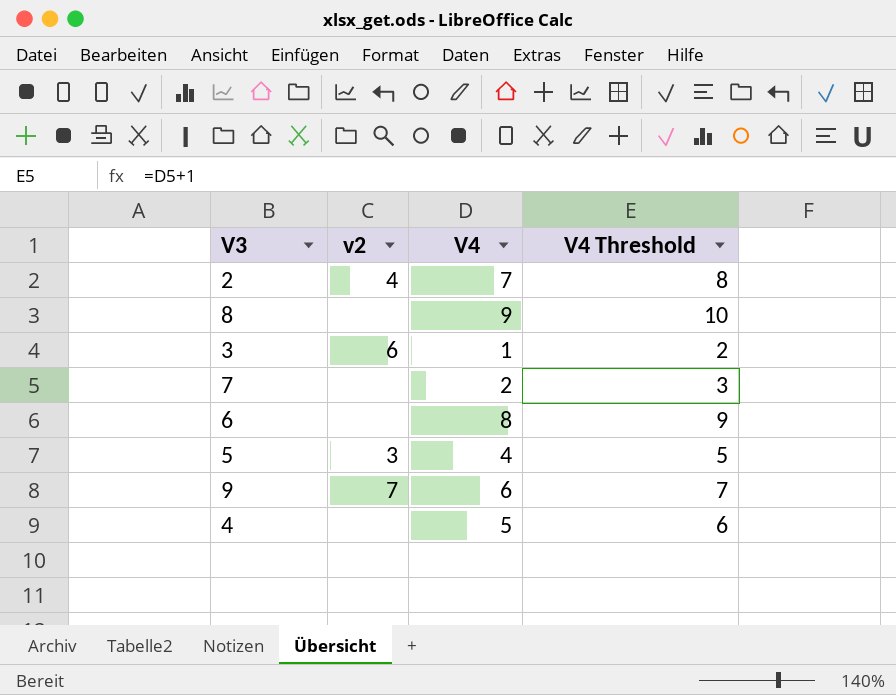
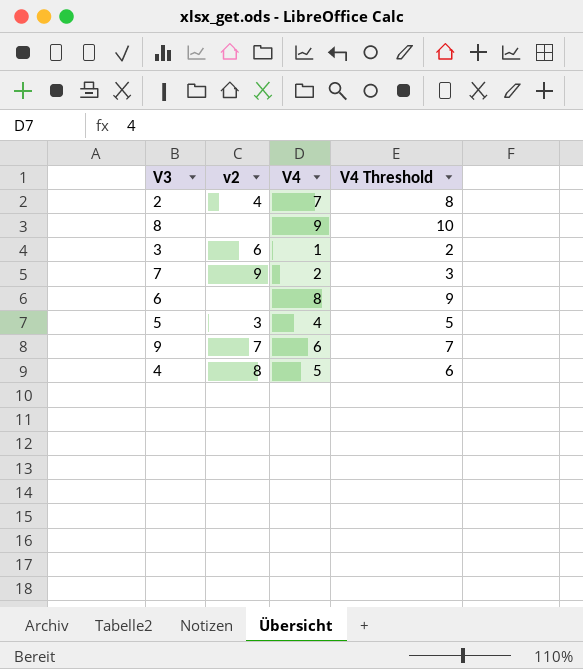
7 | v2: none -> 9
4 | v2: none -> 8

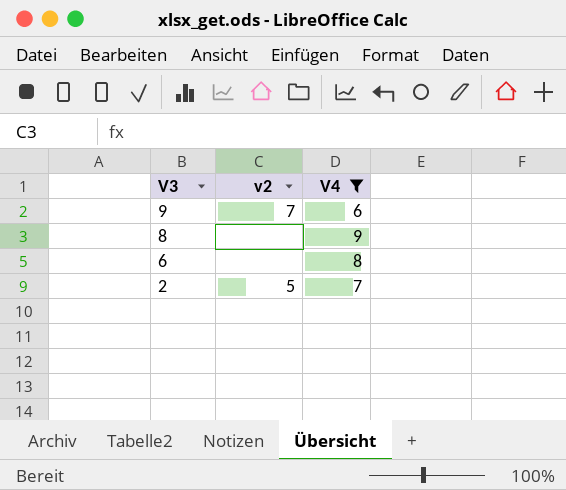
filter: none -> V4 >= 6
row order: none -> V3 descending
column V4 Threshold | formula: [V4] + 1 -> none
2 | v2: 4 -> 5

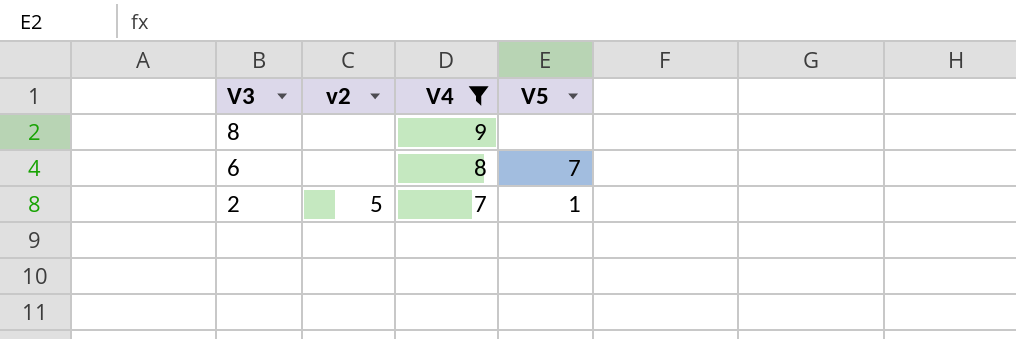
column V5 | position: none -> 4
row 9: 7 | 6 -> none

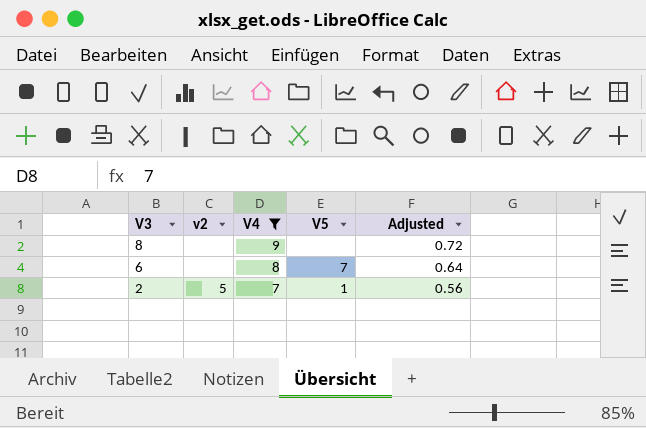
column Adjusted | formula: none -> [V4] * 0.08

